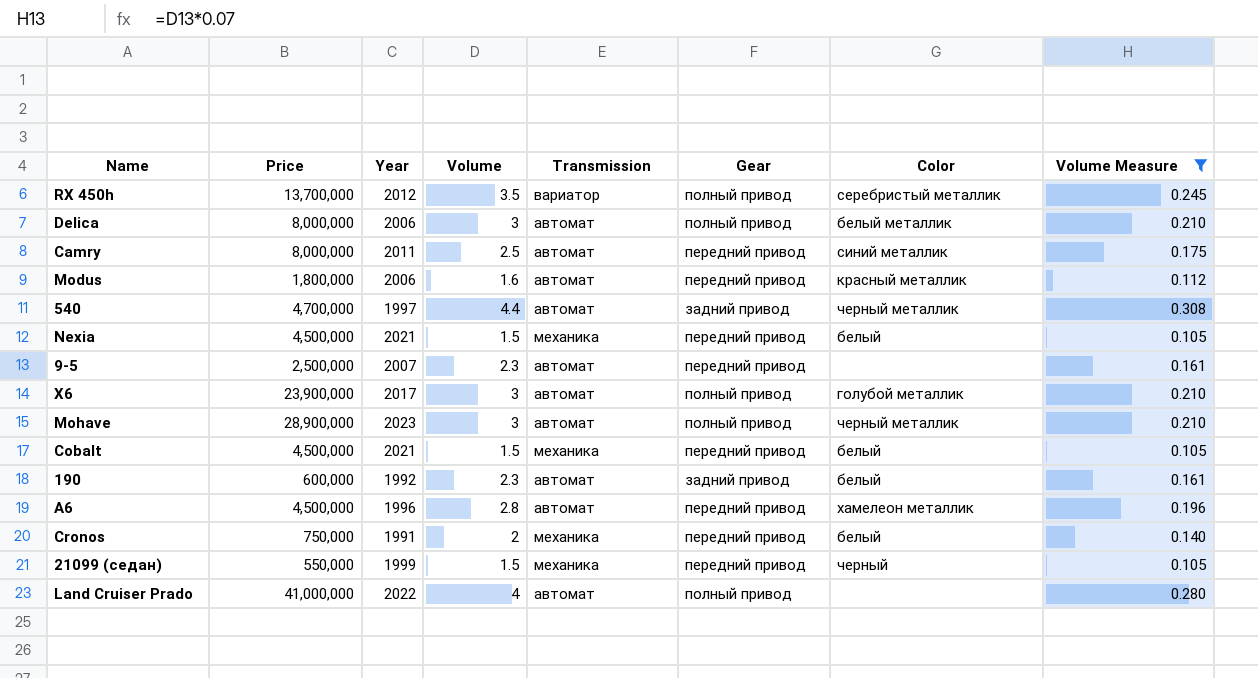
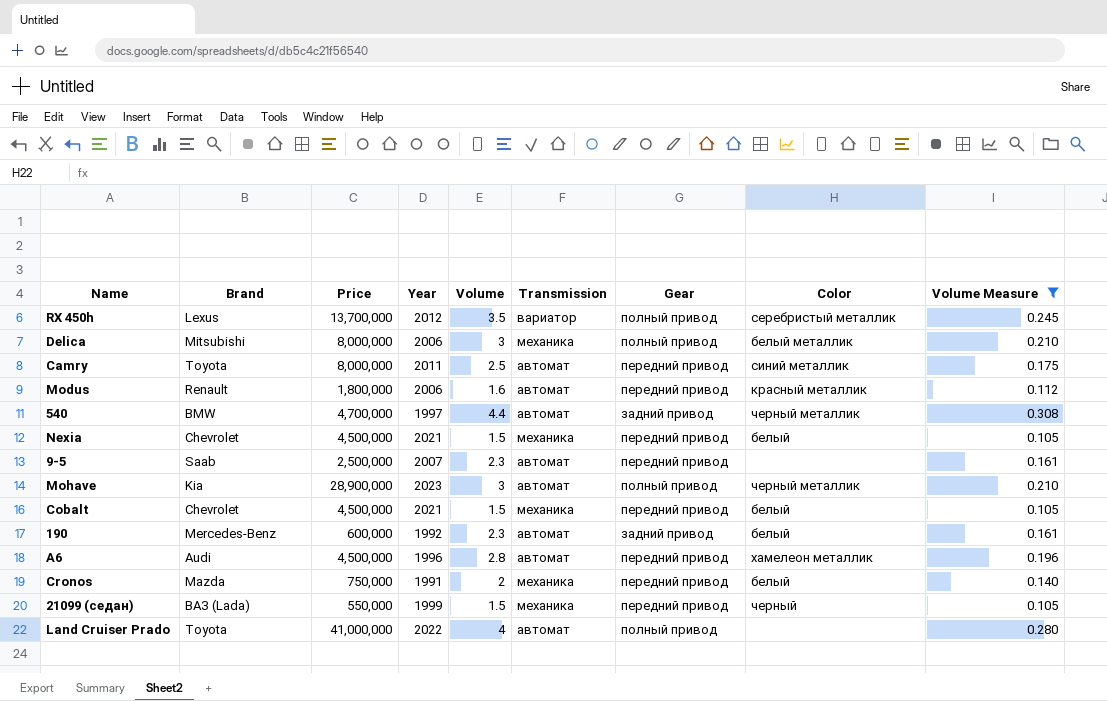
column Brand | position: none -> 2
row X6: 23,900,000 | 2017 | 3 | автомат | полный привод | голубой металлик | 0.210 -> none
Delica | Transmission: автомат -> механика

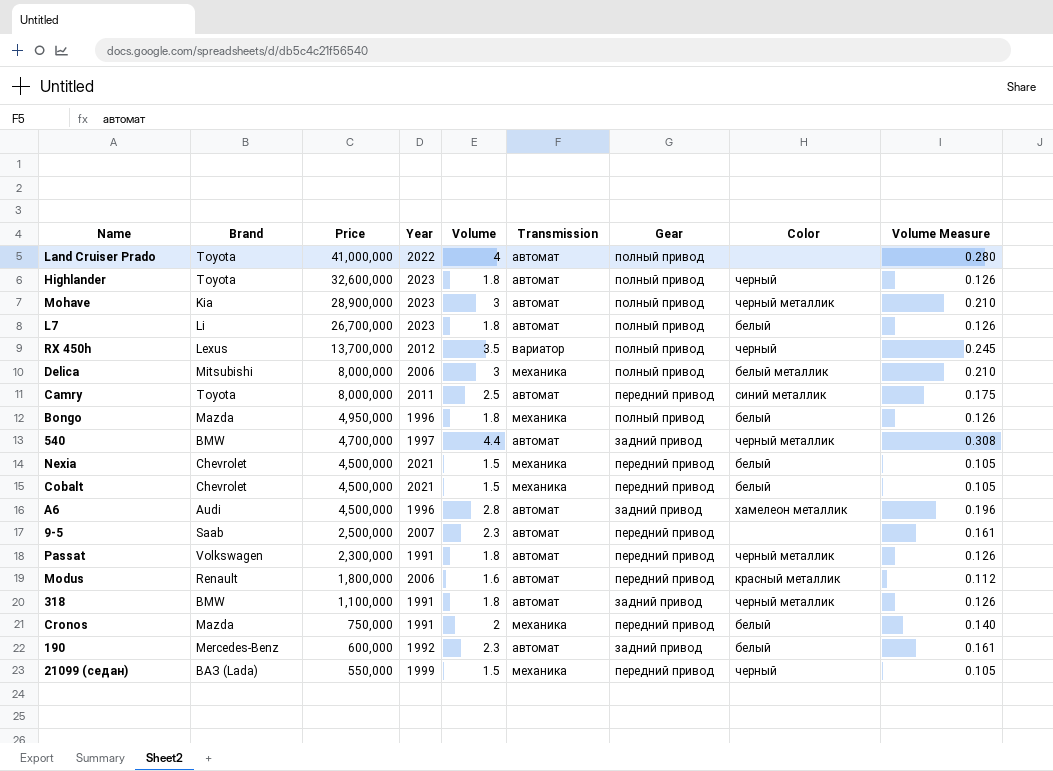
filter: Volume Measure != 0.126 -> none
row order: none -> Price descending
RX 450h | Color: серебристый металлик -> черный
A6 | Gear: передний привод -> задний привод

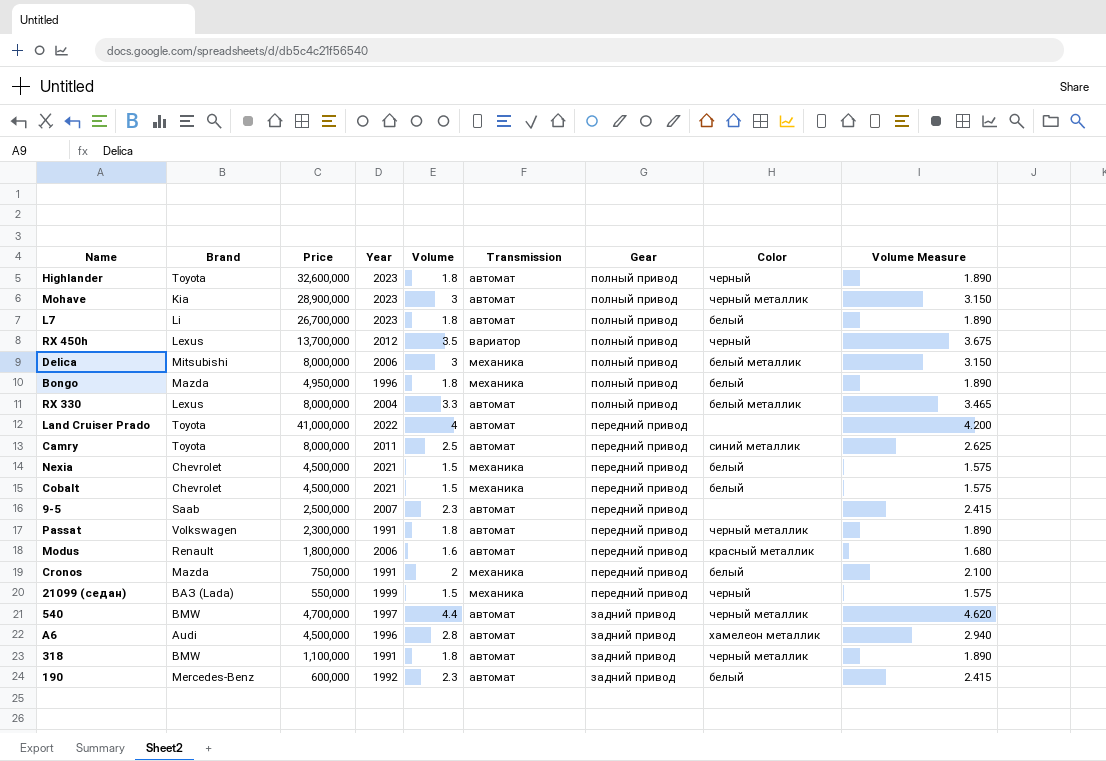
row order: Price descending -> Gear descending
column Volume Measure | formula: [Volume] * 0.07 -> [Volume] * 1.05
row RX 330: none -> Lexus | 8,000,000 | 2004 | 3.3 | автомат | полный привод | белый металлик | 3.465
Land Cruiser Prado | Gear: полный привод -> передний привод

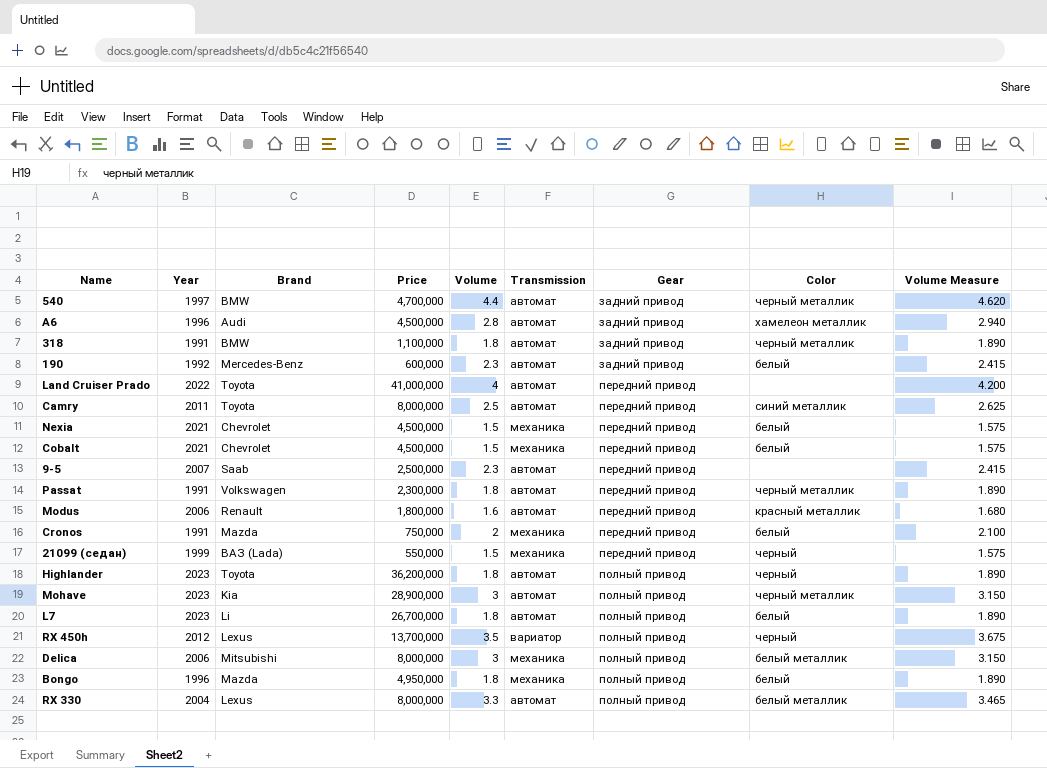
row order: Gear descending -> Gear ascending
column Year | position: 4 -> 2
Highlander | Price: 32,600,000 -> 36,200,000

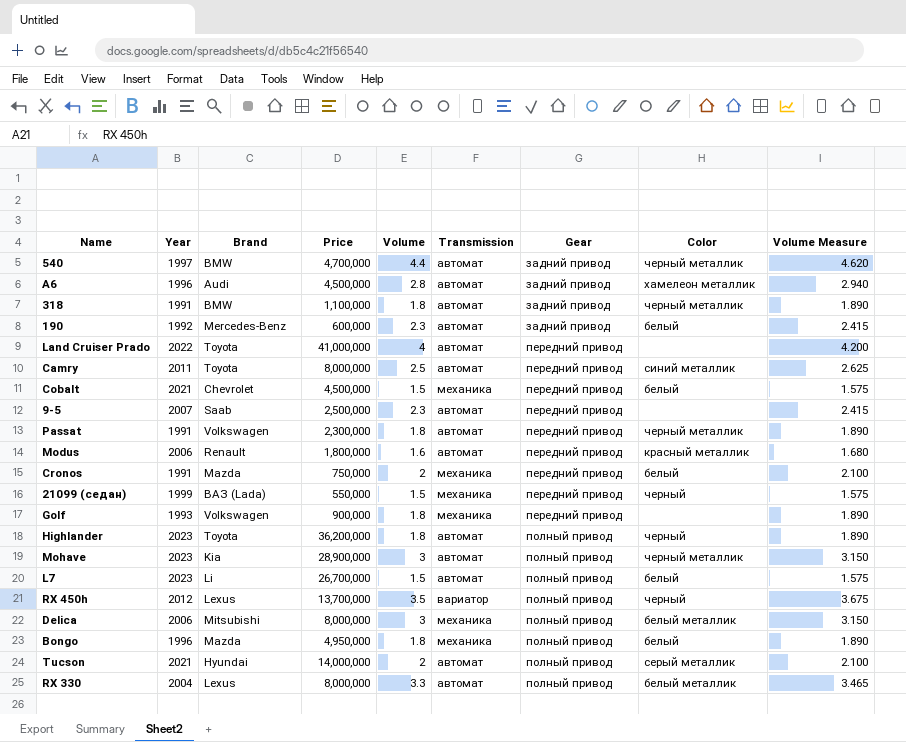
row Nexia: 2021 | Chevrolet | 4,500,000 | 1.5 | механика | передний привод | белый | 1.575 -> none
row Golf: none -> 1993 | Volkswagen | 900,000 | 1.8 | механика | передний привод | none | 1.890
L7 | Volume: 1.8 -> 1.5
L7 | Volume Measure: 1.890 -> 1.575
row Tucson: none -> 2021 | Hyundai | 14,000,000 | 2 | автомат | полный привод | серый металлик | 2.100

